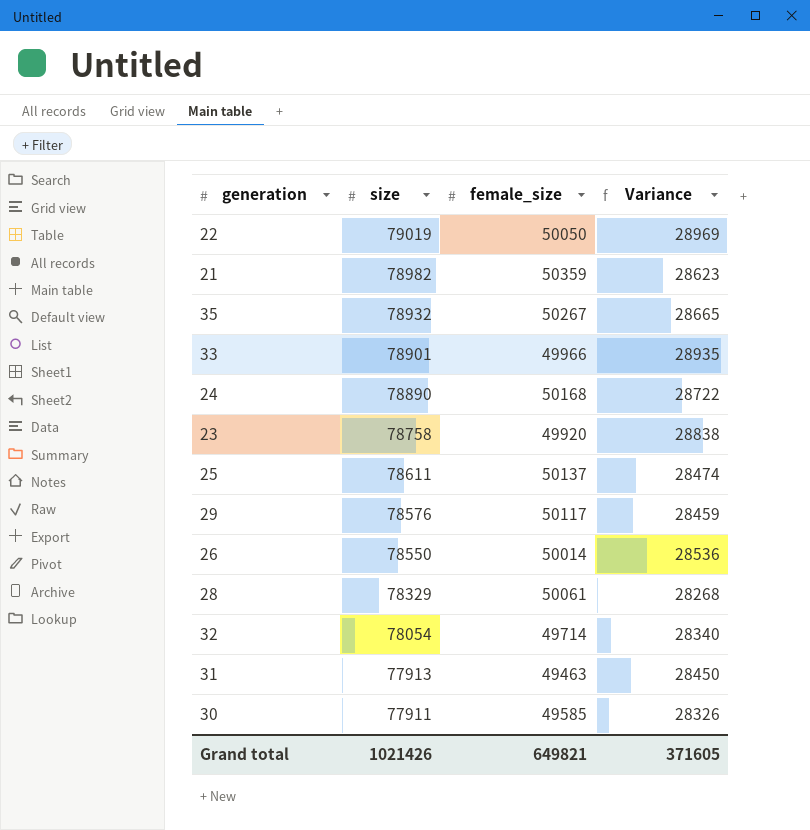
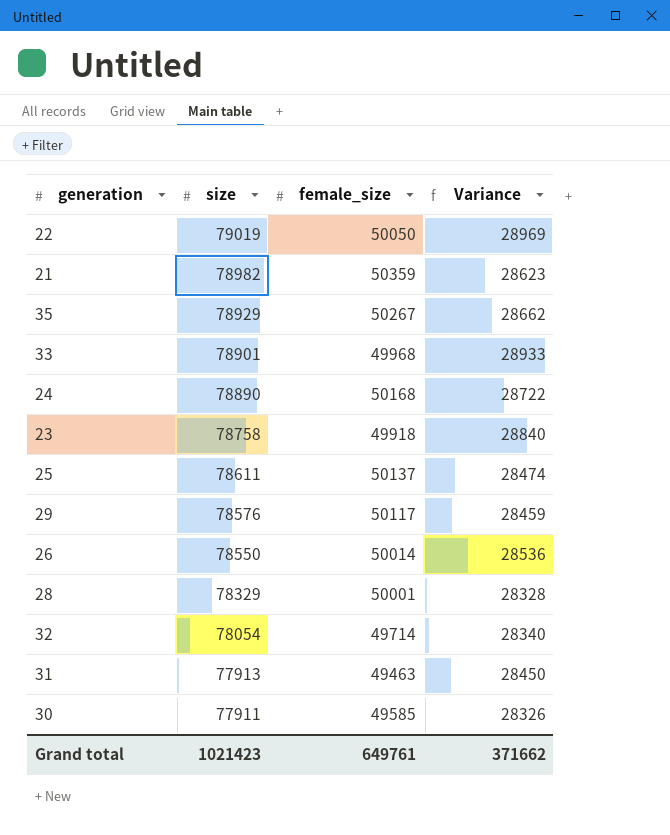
35 | size: 78932 -> 78929
35 | Variance: 28665 -> 28662
33 | female_size: 49966 -> 49968
33 | Variance: 28935 -> 28933
23 | female_size: 49920 -> 49918
23 | Variance: 28838 -> 28840
28 | female_size: 50061 -> 50001
28 | Variance: 28268 -> 28328
Grand total | size: 1021426 -> 1021423
Grand total | female_size: 649821 -> 649761
Grand total | Variance: 371605 -> 371662

